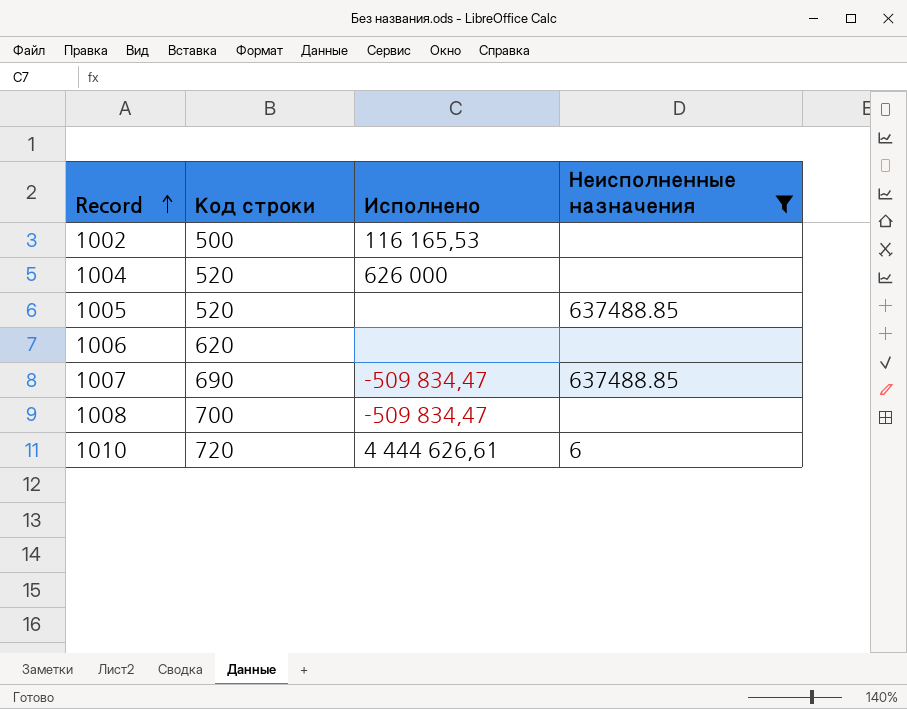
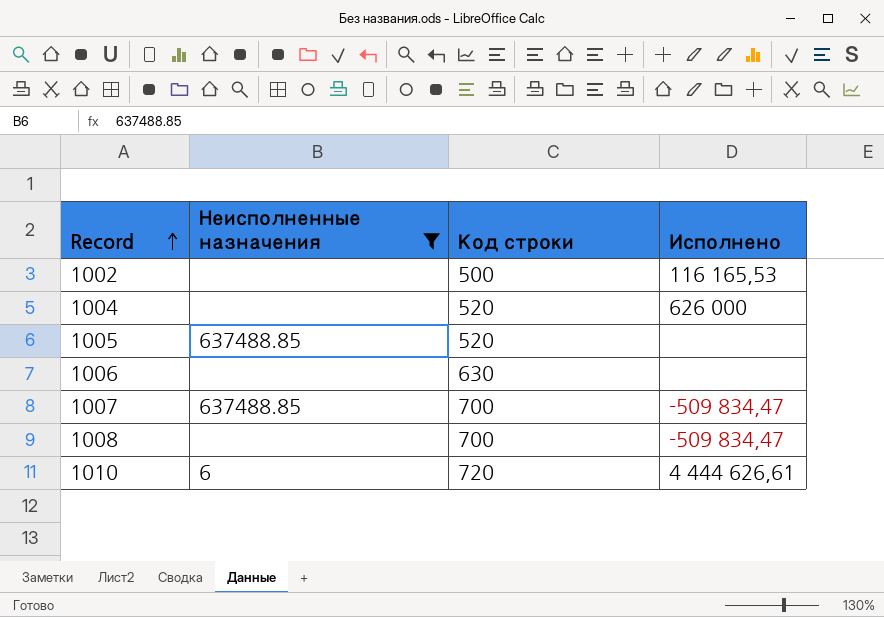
column Неисполненные назначения | position: 4 -> 2
1006 | Код строки: 620 -> 630
1007 | Код строки: 690 -> 700

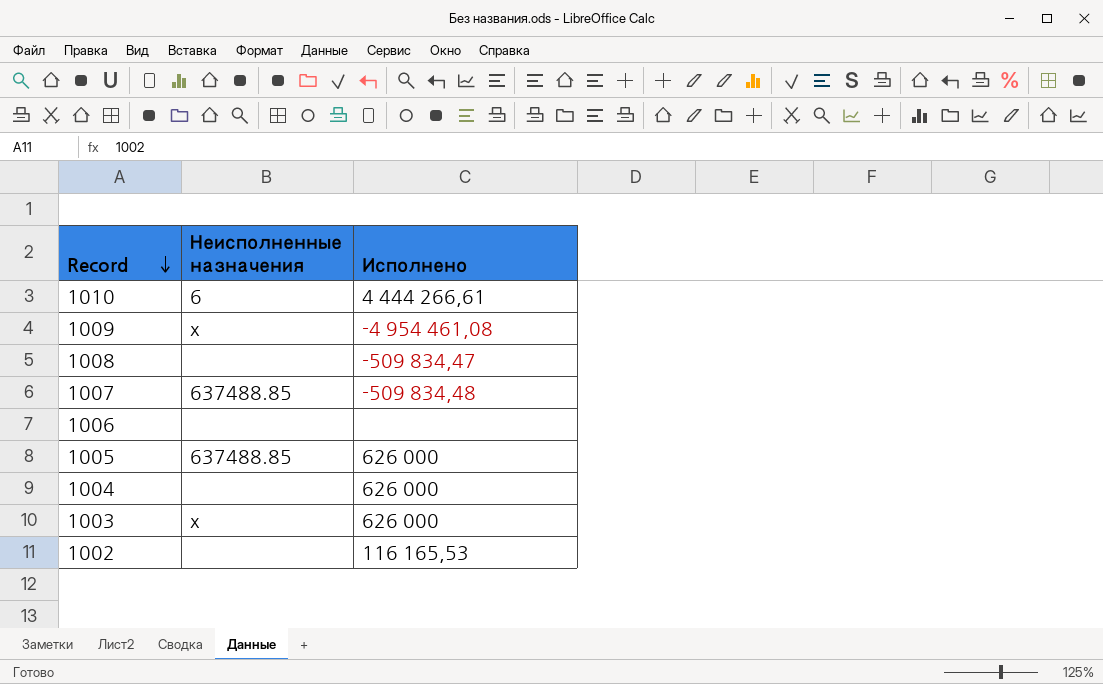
filter: Неисполненные назначения != x -> none
row order: Record ascending -> Record descending
column Код строки | position: 3 -> none
1010 | Исполнено: 4 444 626,61 -> 4 444 266,61
1007 | Исполнено: -509 834,47 -> -509 834,48
1005 | Исполнено: none -> 626 000

